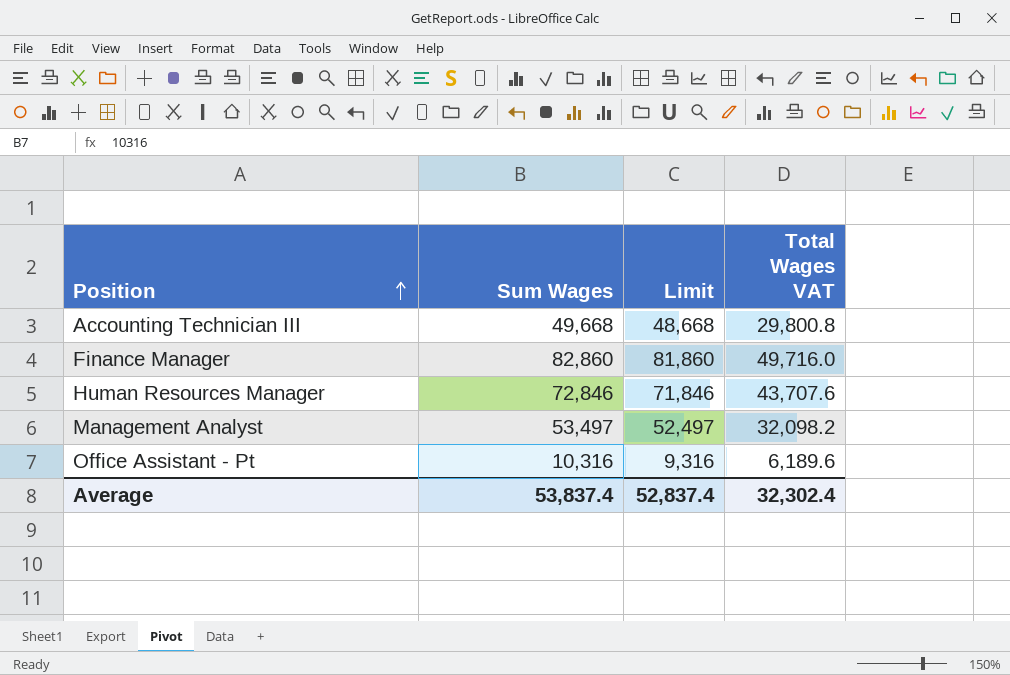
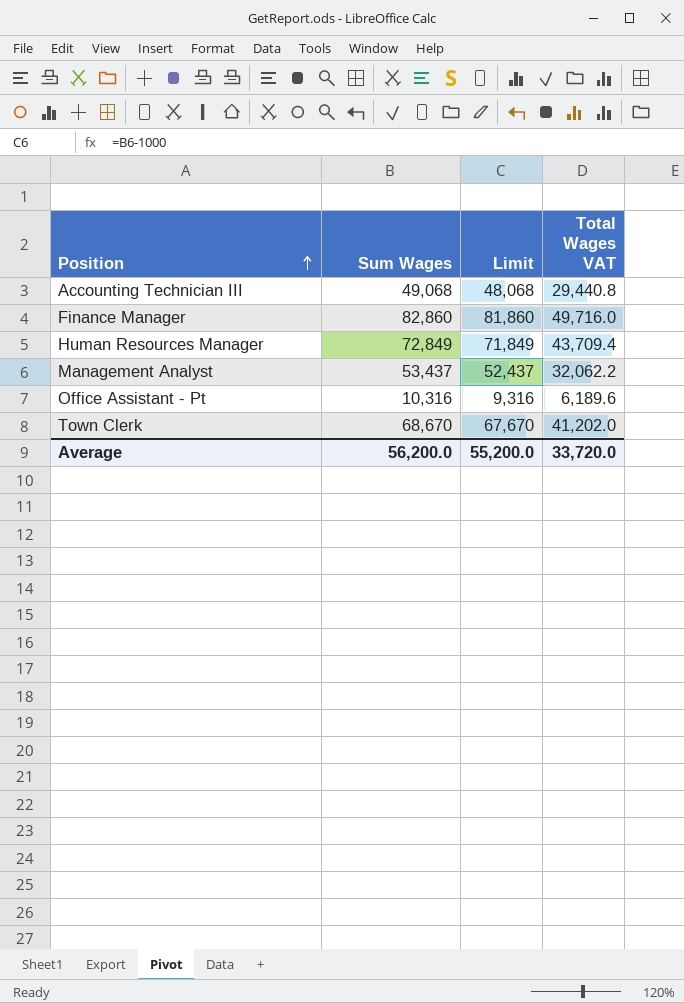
Accounting Technician III | Sum Wages: 49,668 -> 49,068
Accounting Technician III | Limit: 48,668 -> 48,068
Accounting Technician III | Total Wages VAT: 29,800.8 -> 29,440.8
Human Resources Manager | Sum Wages: 72,846 -> 72,849
Human Resources Manager | Limit: 71,846 -> 71,849
Human Resources Manager | Total Wages VAT: 43,707.6 -> 43,709.4
Management Analyst | Sum Wages: 53,497 -> 53,437
Management Analyst | Limit: 52,497 -> 52,437
Management Analyst | Total Wages VAT: 32,098.2 -> 32,062.2
row Town Clerk: none -> 68,670 | 67,670 | 41,202.0
Average | Sum Wages: 53,837.4 -> 56,200.0
Average | Limit: 52,837.4 -> 55,200.0
Average | Total Wages VAT: 32,302.4 -> 33,720.0

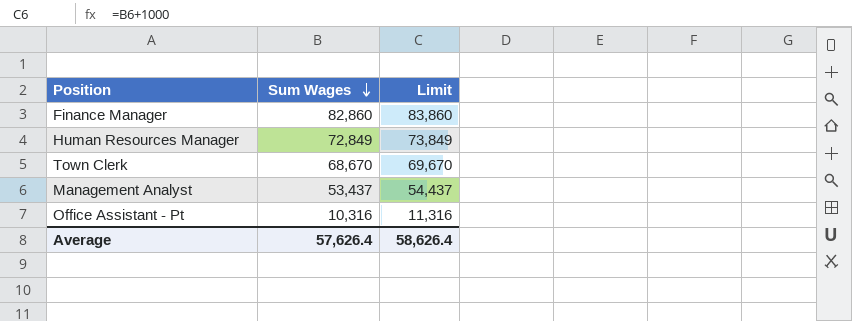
row order: Position ascending -> Sum Wages descending
column Total Wages VAT | formula: [Sum Wages] * 0.6 -> none
column Limit | formula: [Sum Wages] - 1000 -> [Sum Wages] + 1000
row Accounting Technician III: 49,068 | 48,068 | 29,440.8 -> none
Average | Sum Wages: 56,200.0 -> 57,626.4
Average | Limit: 55,200.0 -> 58,626.4

